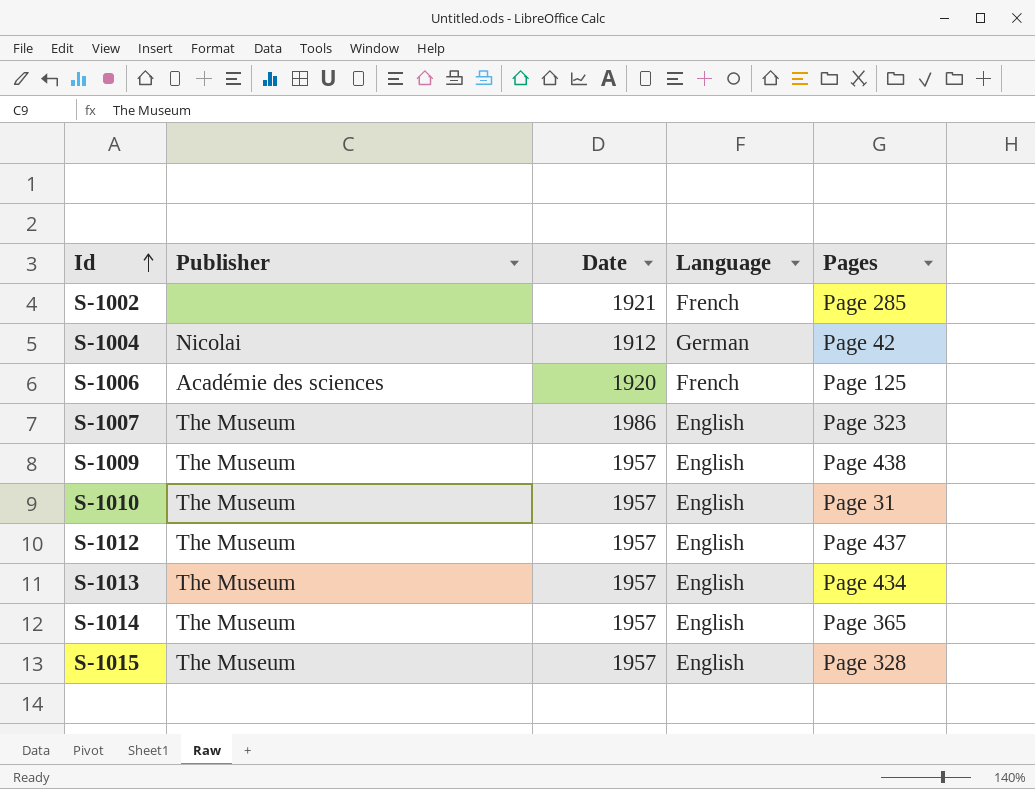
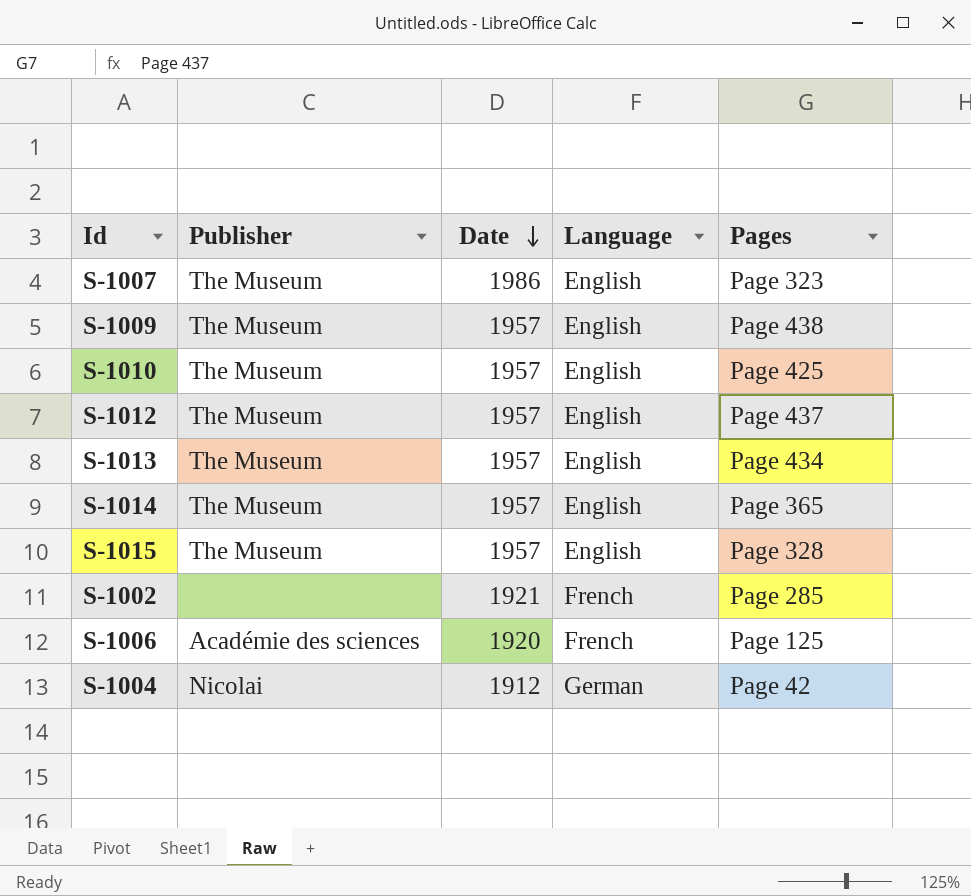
row order: Id ascending -> Date descending
S-1010 | Pages: Page 31 -> Page 425

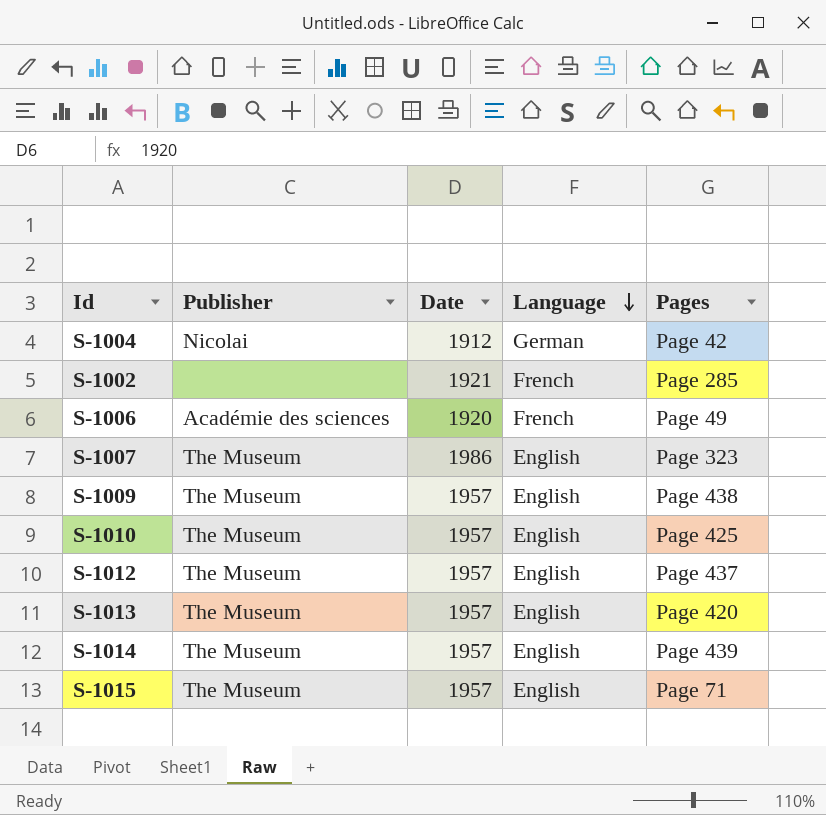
row order: Date descending -> Language descending
S-1006 | Pages: Page 125 -> Page 49
S-1013 | Pages: Page 434 -> Page 420
S-1014 | Pages: Page 365 -> Page 439
S-1015 | Pages: Page 328 -> Page 71

